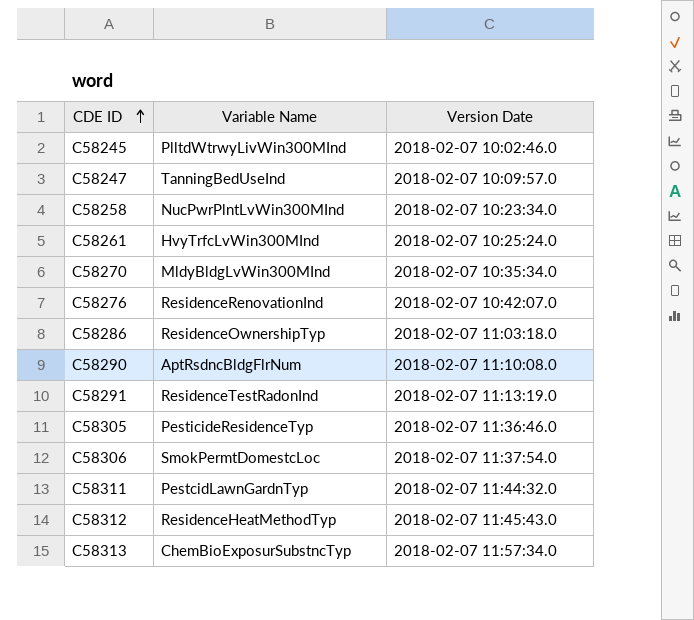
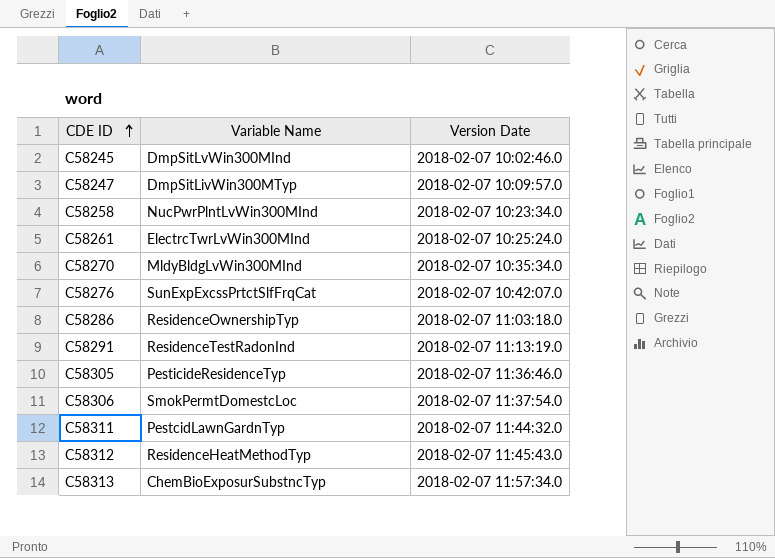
row C58290: AptRsdncBldgFlrNum | 2018-02-07 11:10:08.0 -> none
C58245 | Variable Name: PlltdWtrwyLivWin300MInd -> DmpSitLvWin300MInd
C58247 | Variable Name: TanningBedUseInd -> DmpSitLivWin300MTyp
C58261 | Variable Name: HvyTrfcLvWin300MInd -> ElectrcTwrLvWin300MInd
C58276 | Variable Name: ResidenceRenovationInd -> SunExpExcssPrtctSlfFrqCat

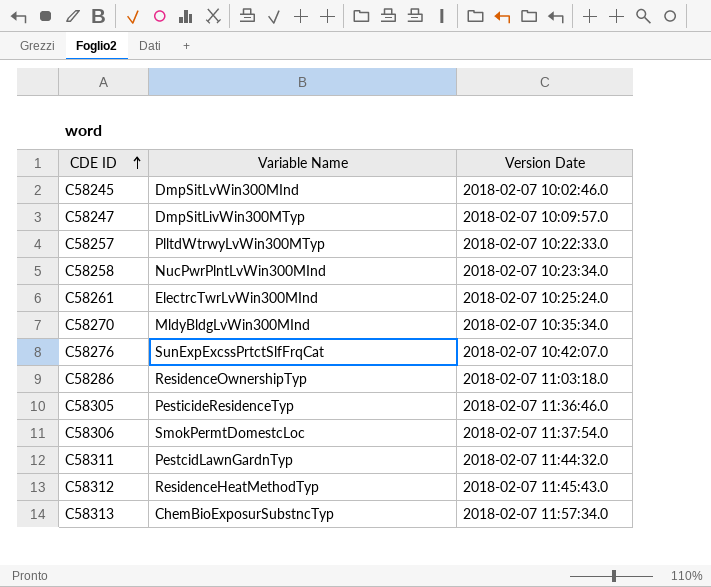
row C58291: ResidenceTestRadonInd | 2018-02-07 11:13:19.0 -> none
row C58257: none -> PlltdWtrwyLvWin300MTyp | 2018-02-07 10:22:33.0

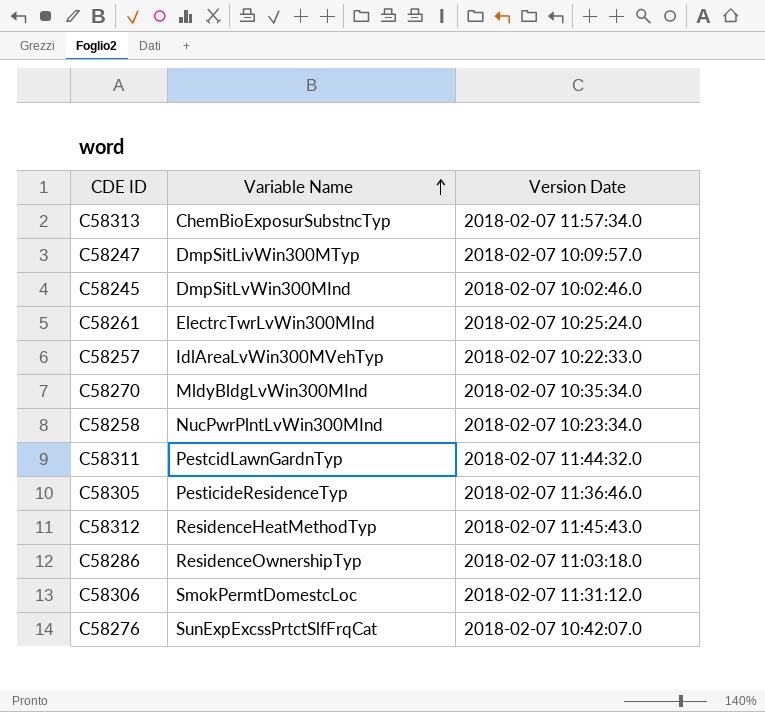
row order: CDE ID ascending -> Variable Name ascending
C58257 | Variable Name: PlltdWtrwyLvWin300MTyp -> IdlAreaLvWin300MVehTyp
C58306 | Version Date: 2018-02-07 11:37:54.0 -> 2018-02-07 11:31:12.0

